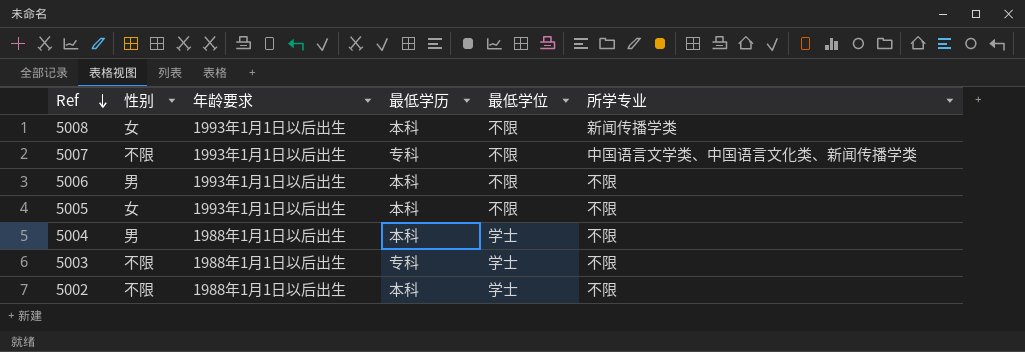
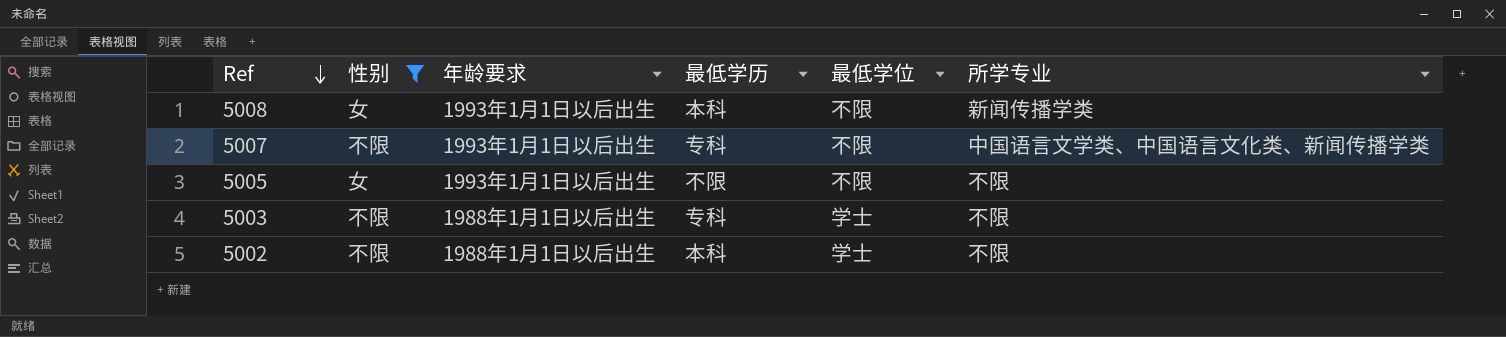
filter: none -> 性别 != 男
5005 | 最低学历: 本科 -> 不限

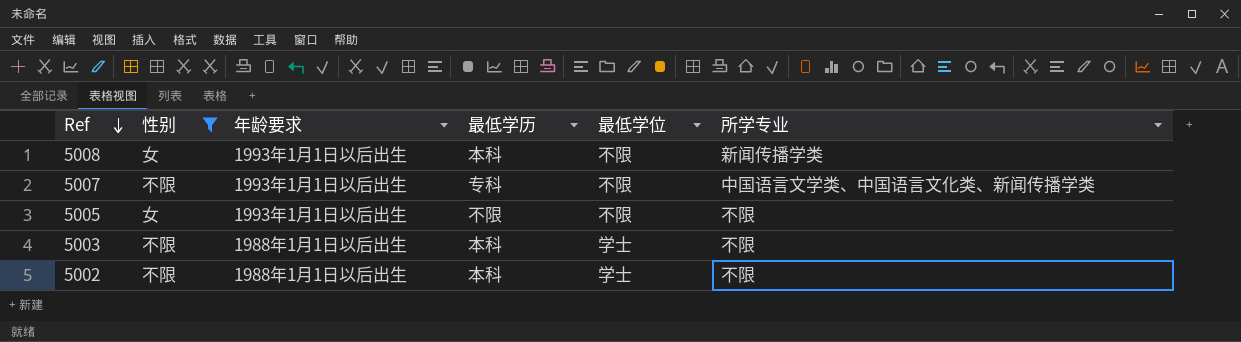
5003 | 最低学历: 专科 -> 本科

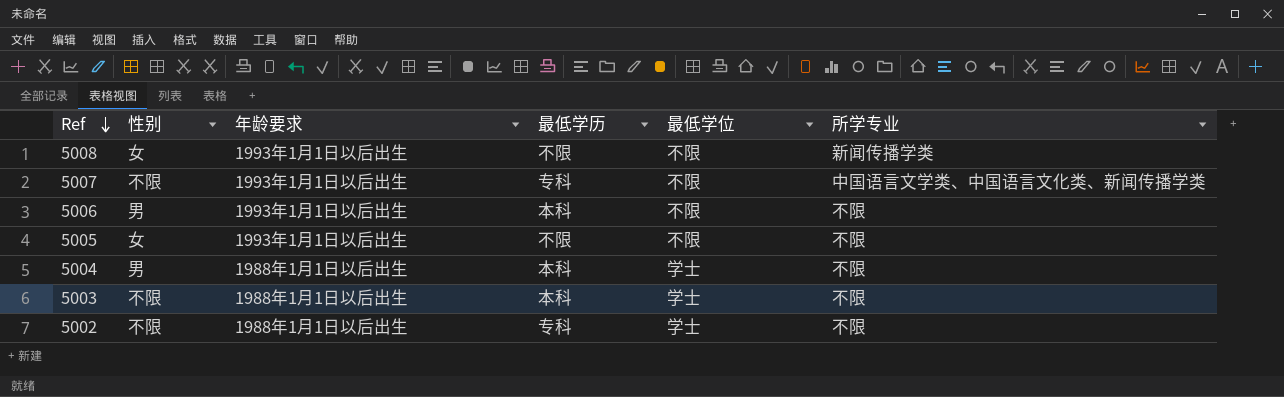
filter: 性别 != 男 -> none
5008 | 最低学历: 本科 -> 不限
5002 | 最低学历: 本科 -> 专科

